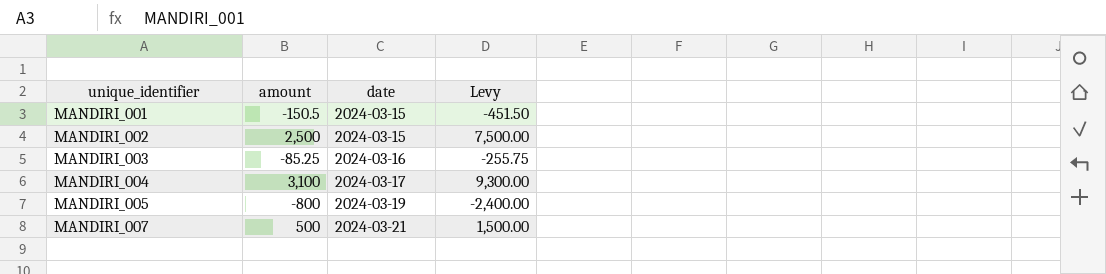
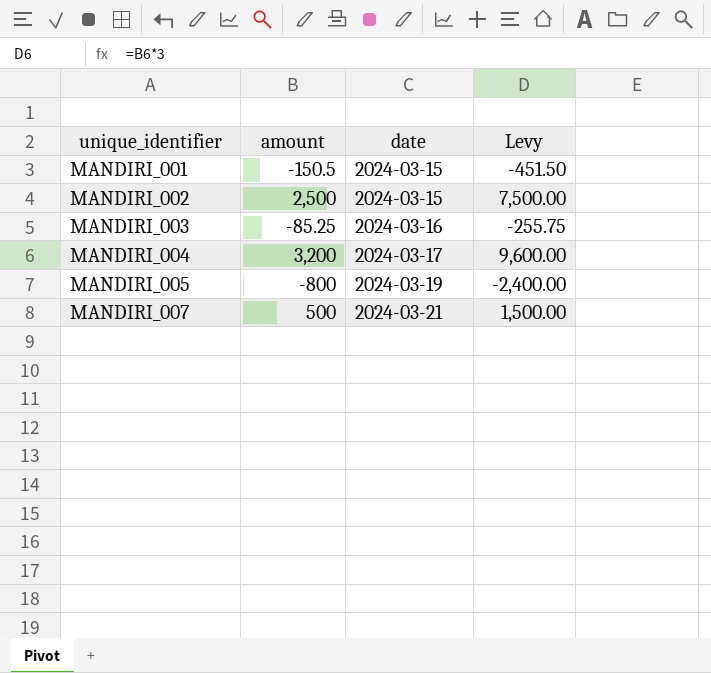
MANDIRI_004 | amount: 3,100 -> 3,200
MANDIRI_004 | Levy: 9,300.00 -> 9,600.00

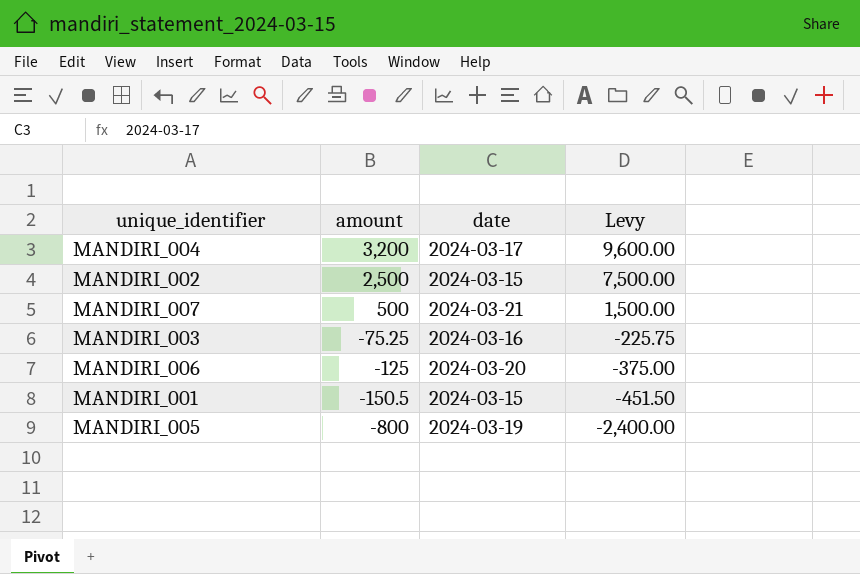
row order: unique_identifier ascending -> amount descending
MANDIRI_003 | amount: -85.25 -> -75.25
MANDIRI_003 | Levy: -255.75 -> -225.75
row MANDIRI_006: none -> -125 | 2024-03-20 | -375.00

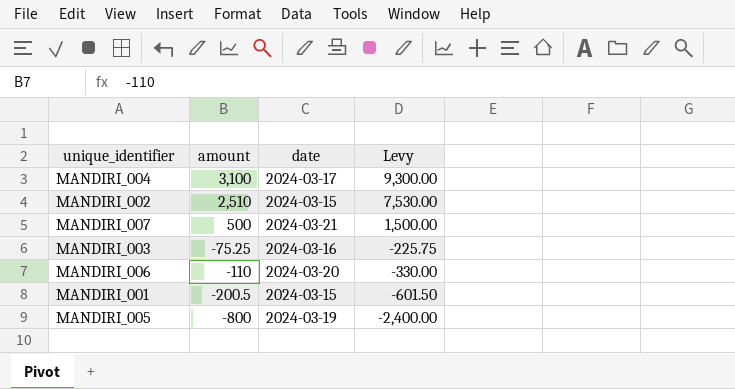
MANDIRI_004 | amount: 3,200 -> 3,100
MANDIRI_004 | Levy: 9,600.00 -> 9,300.00
MANDIRI_002 | amount: 2,500 -> 2,510
MANDIRI_002 | Levy: 7,500.00 -> 7,530.00
MANDIRI_006 | amount: -125 -> -110
MANDIRI_006 | Levy: -375.00 -> -330.00
MANDIRI_001 | amount: -150.5 -> -200.5
MANDIRI_001 | Levy: -451.50 -> -601.50

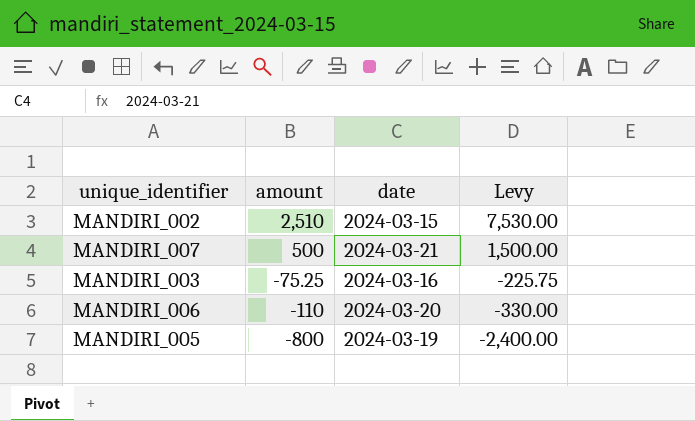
row MANDIRI_004: 3,100 | 2024-03-17 | 9,300.00 -> none
row MANDIRI_001: -200.5 | 2024-03-15 | -601.50 -> none

